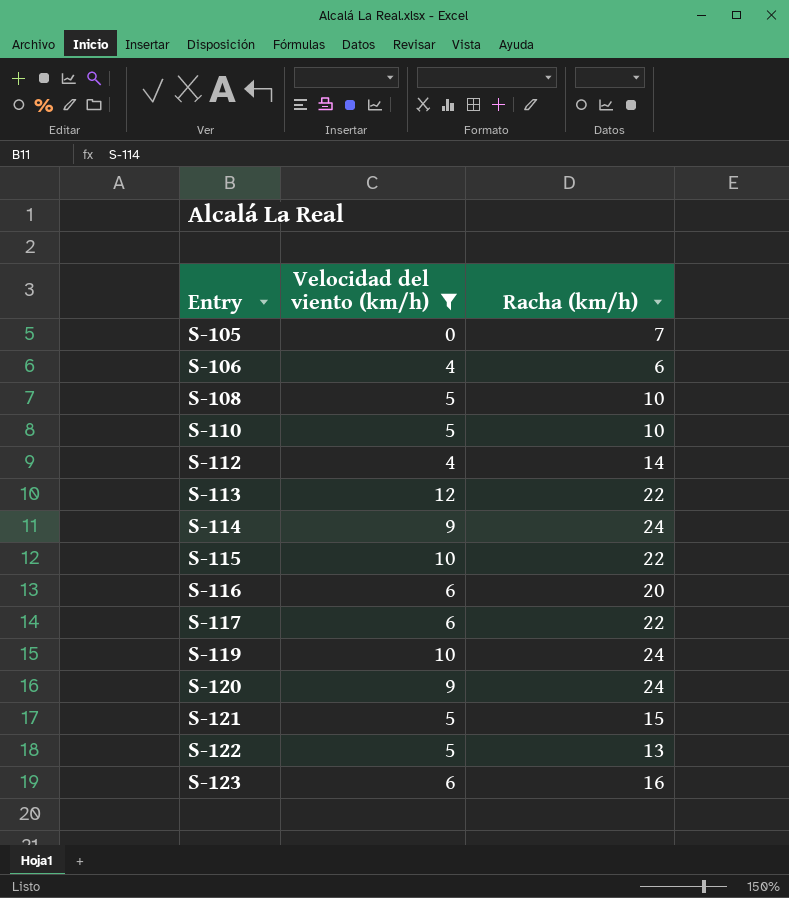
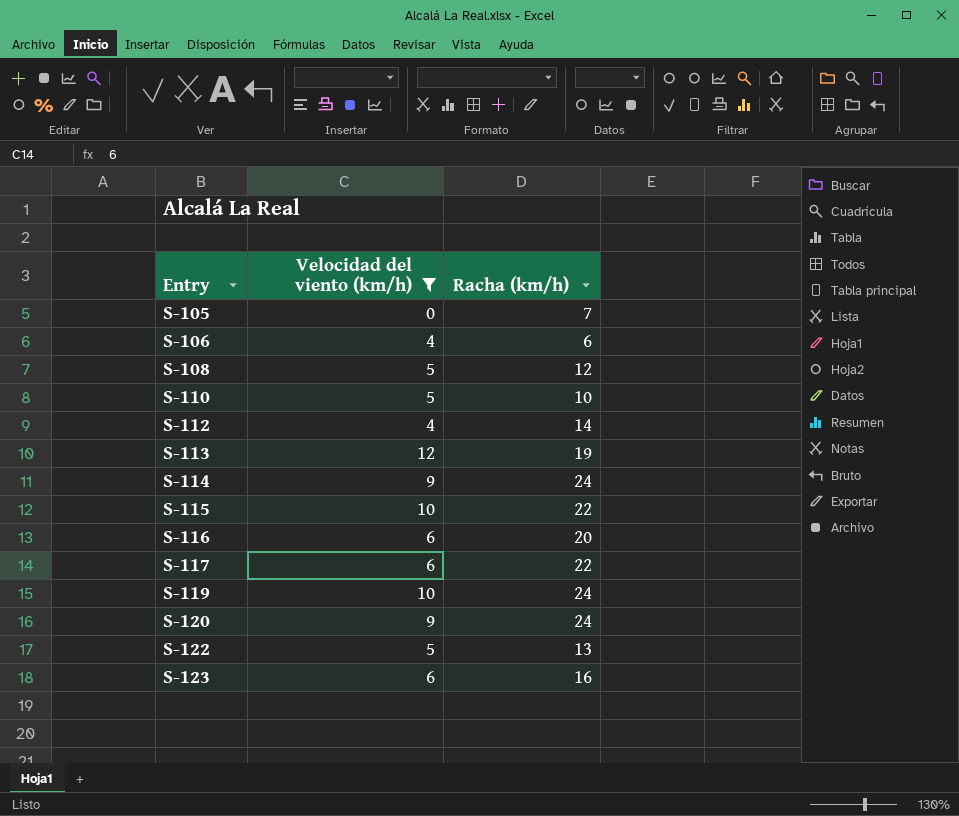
row S-121: 5 | 15 -> none
S-108 | Racha (km/h): 10 -> 12
S-113 | Racha (km/h): 22 -> 19

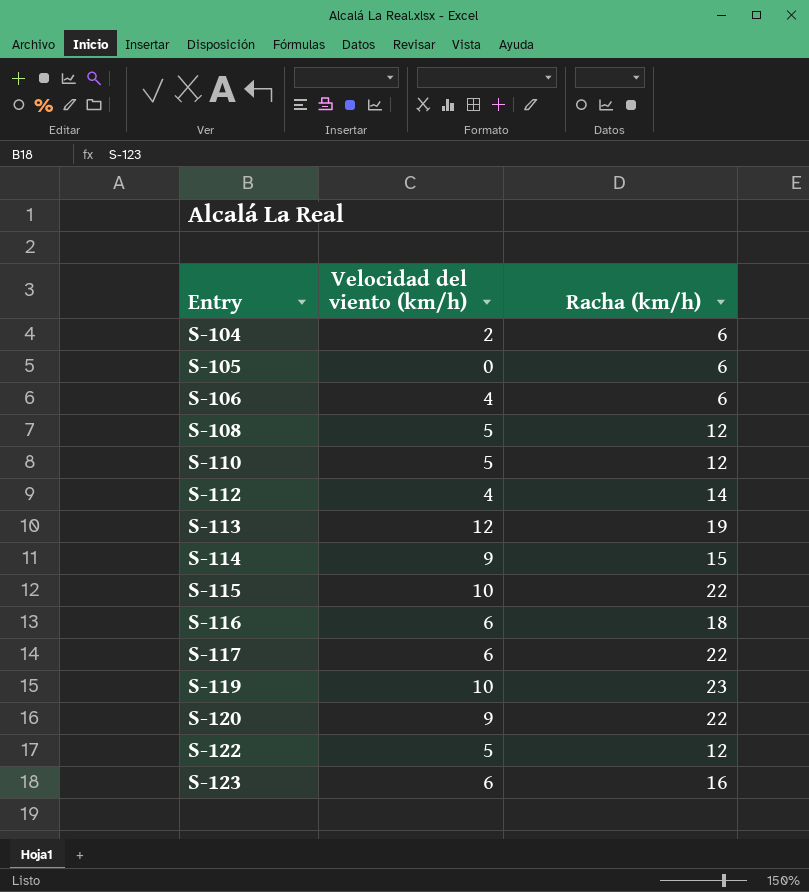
filter: Velocidad del viento (km/h) != 2 -> none
S-105 | Racha (km/h): 7 -> 6
S-110 | Racha (km/h): 10 -> 12
S-114 | Racha (km/h): 24 -> 15
S-116 | Racha (km/h): 20 -> 18
S-119 | Racha (km/h): 24 -> 23
S-120 | Racha (km/h): 24 -> 22
S-122 | Racha (km/h): 13 -> 12

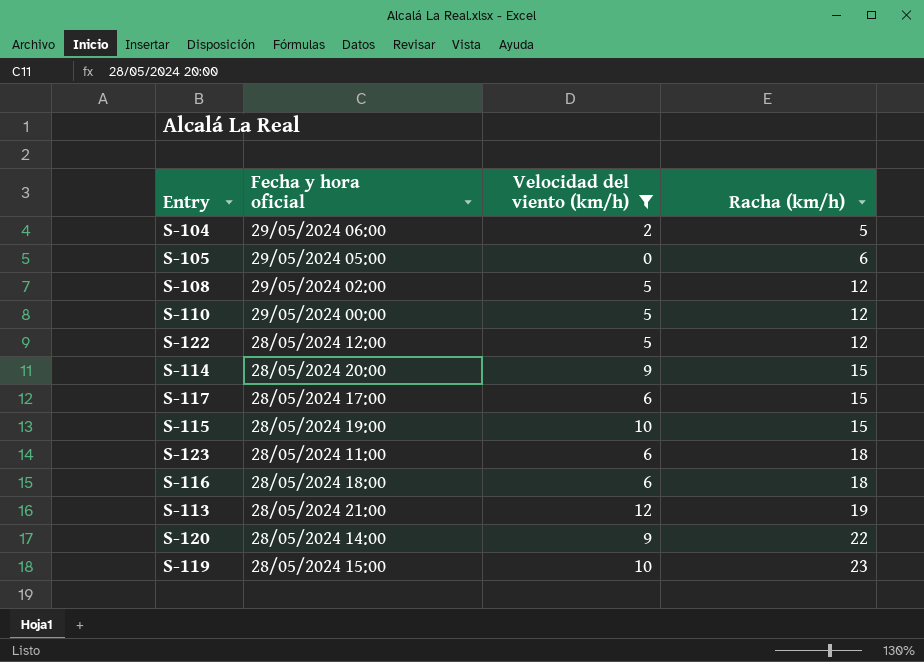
filter: none -> Velocidad del viento (km/h) != 4
row order: Entry ascending -> Racha (km/h) ascending
column Fecha y hora oficial | position: none -> 2
S-104 | Racha (km/h): 6 -> 5
S-117 | Racha (km/h): 22 -> 15
S-115 | Racha (km/h): 22 -> 15
S-123 | Racha (km/h): 16 -> 18

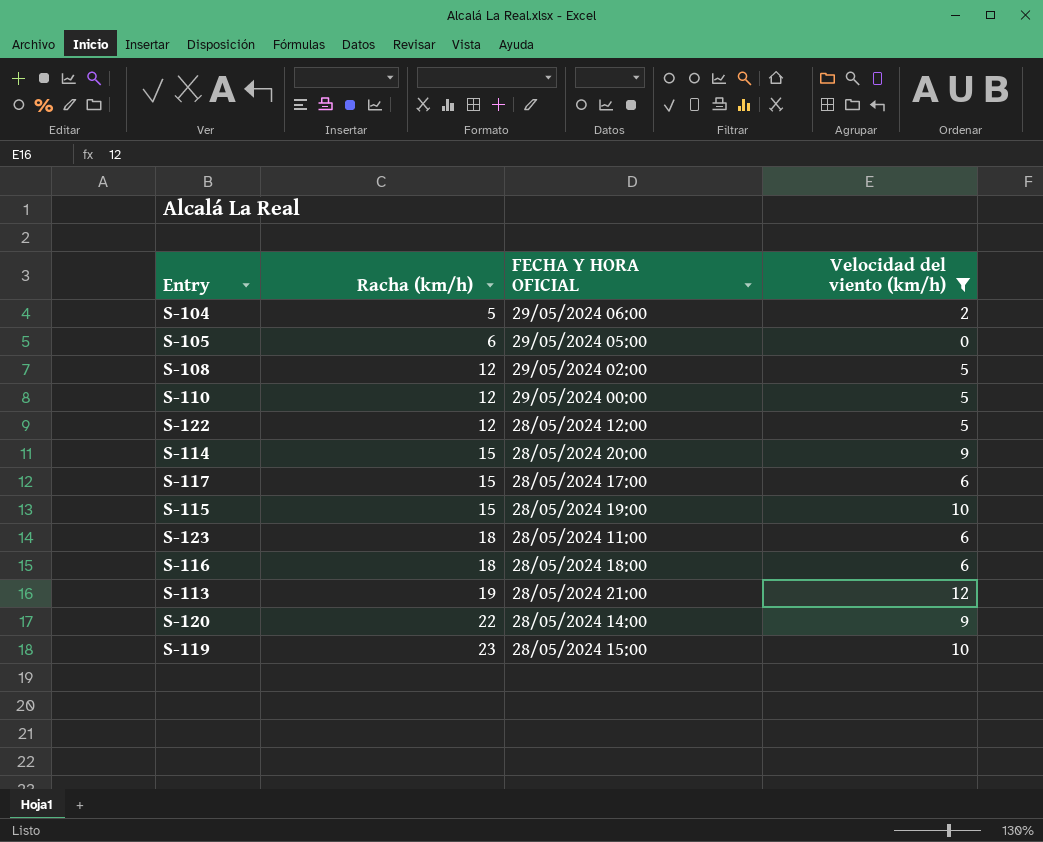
column Racha (km/h) | position: 4 -> 2
column name: Fecha y hora oficial -> FECHA Y HORA OFICIAL

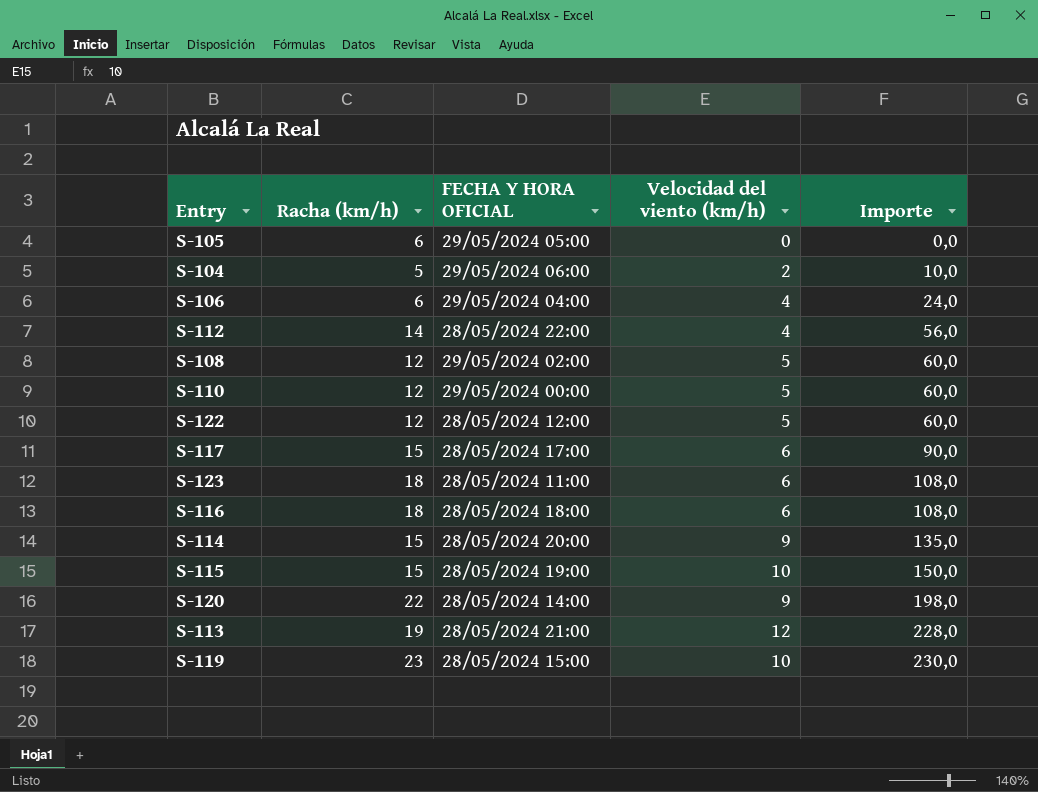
filter: Velocidad del viento (km/h) != 4 -> none
row order: Racha (km/h) ascending -> Importe ascending
column Importe | formula: none -> [Racha (km/h)] * [Velocidad del viento (km/h)]

